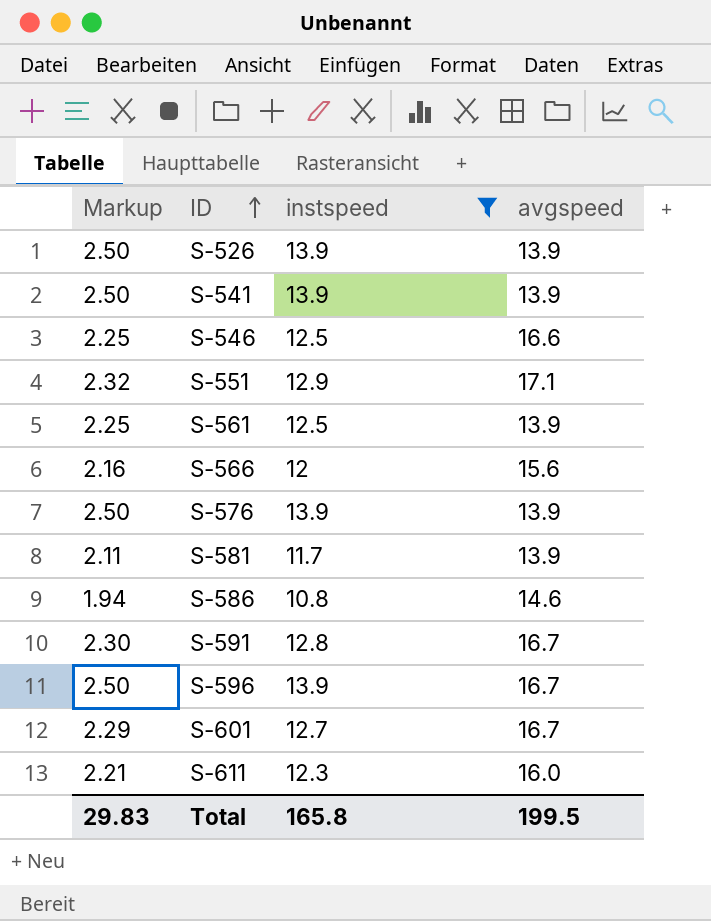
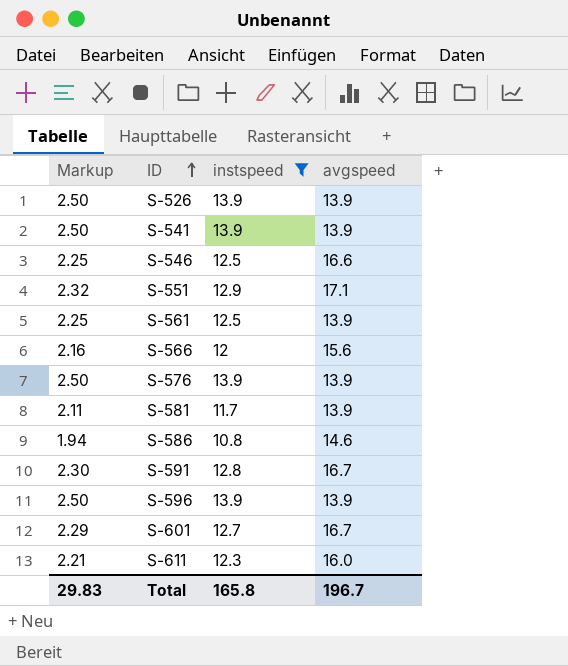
S-596 | avgspeed: 16.7 -> 13.9
Total | avgspeed: 199.5 -> 196.7

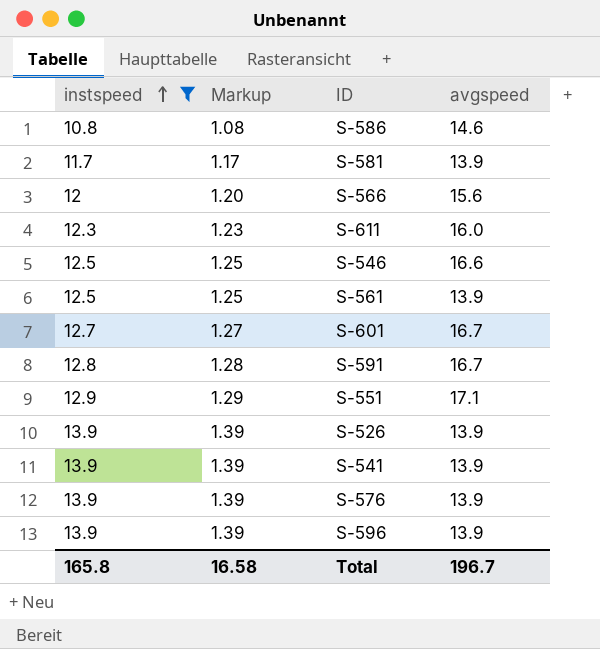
row order: ID ascending -> instspeed ascending
column instspeed | position: 3 -> 1
column Markup | formula: [instspeed] * 0.18 -> [instspeed] * 0.1
Total | Markup: 29.83 -> 16.58

